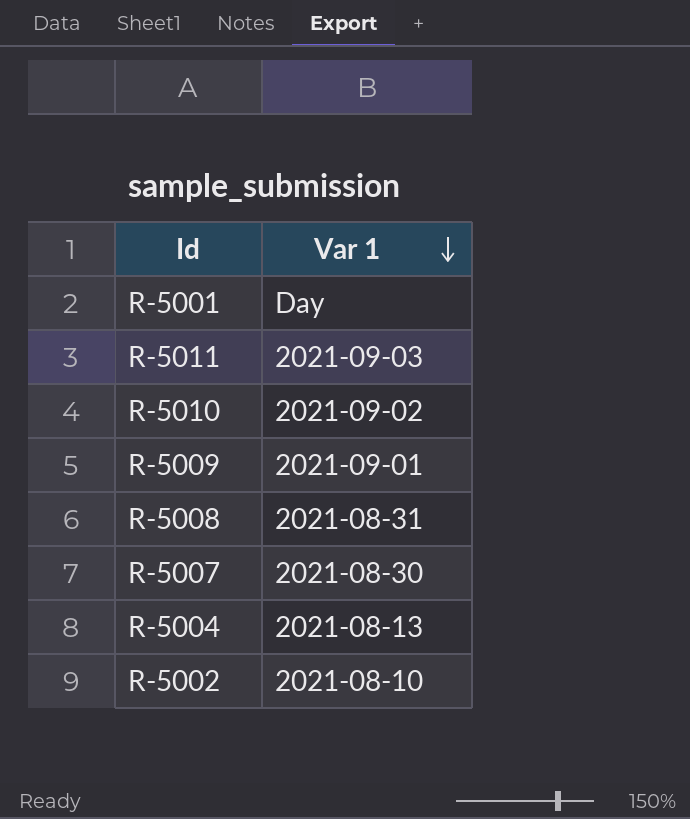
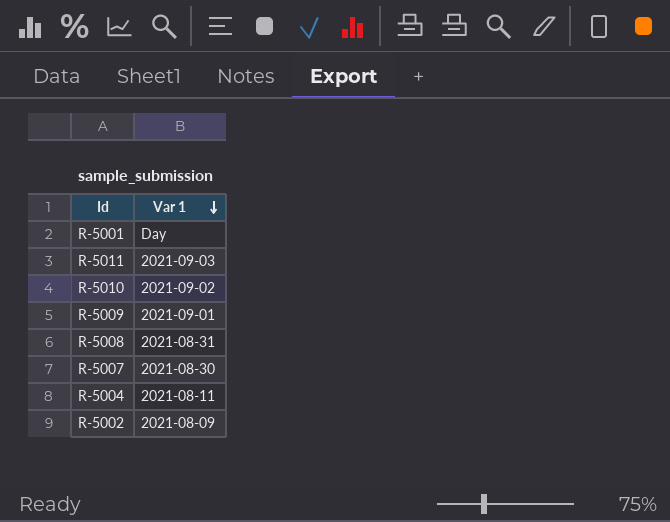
R-5004 | Var 1: 2021-08-13 -> 2021-08-11
R-5002 | Var 1: 2021-08-10 -> 2021-08-09

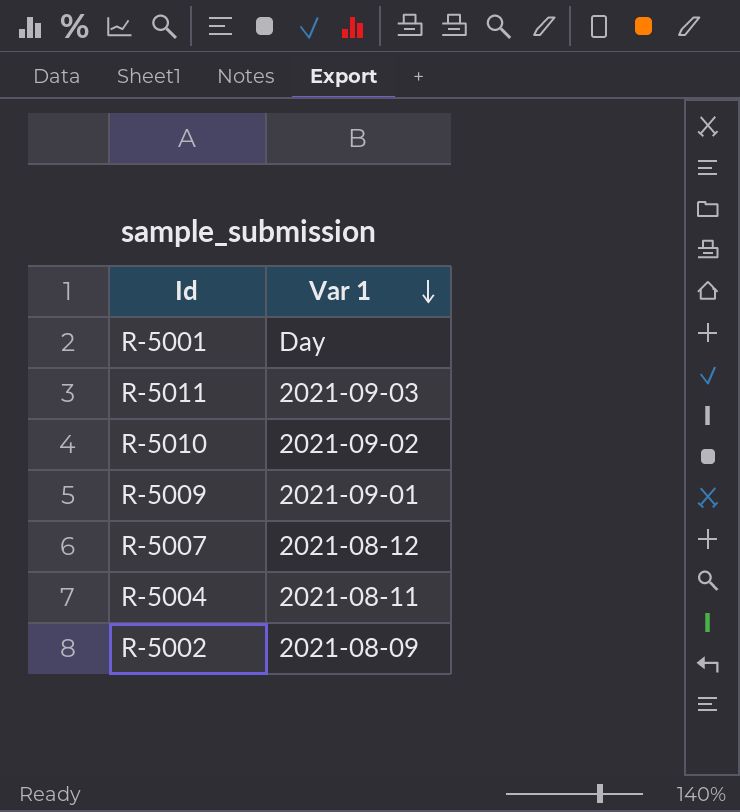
row R-5008: 2021-08-31 -> none
R-5007 | Var 1: 2021-08-30 -> 2021-08-12

